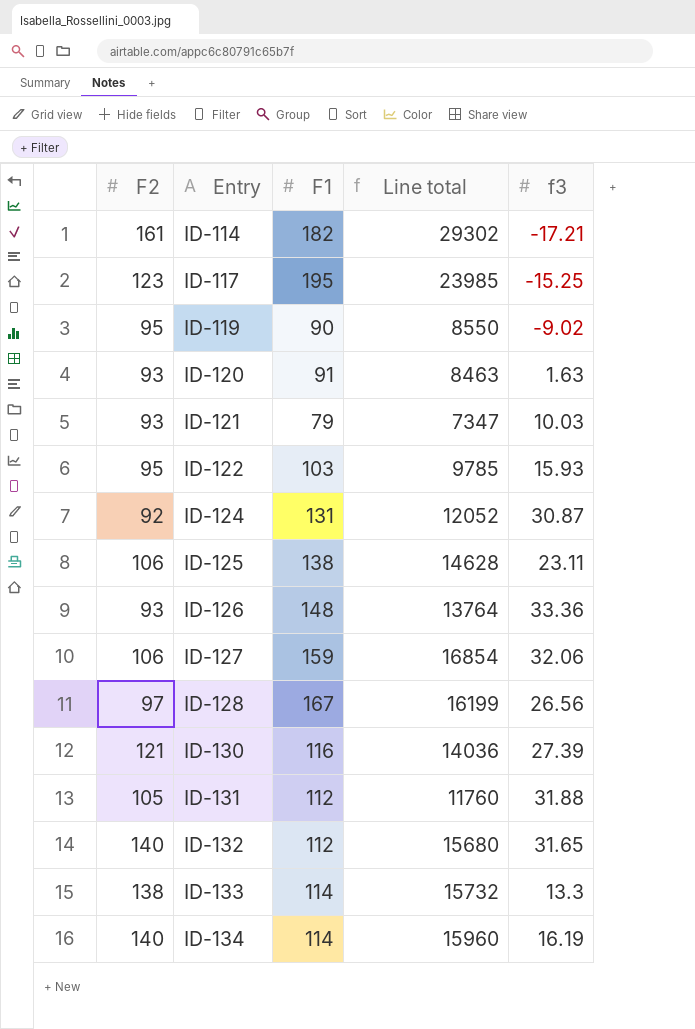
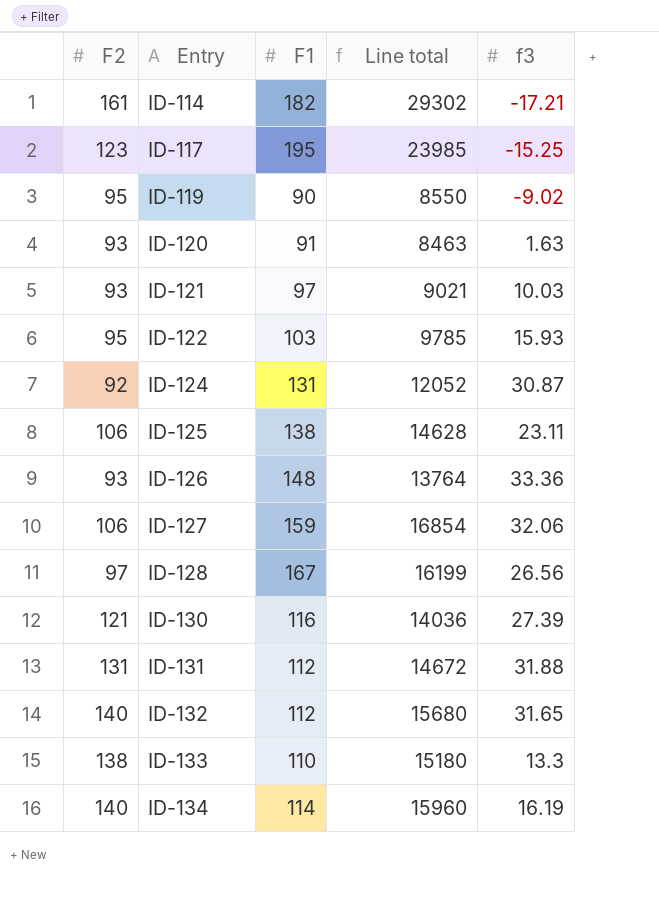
ID-121 | F1: 79 -> 97
ID-121 | Line total: 7347 -> 9021
ID-131 | F2: 105 -> 131
ID-131 | Line total: 11760 -> 14672
ID-133 | F1: 114 -> 110
ID-133 | Line total: 15732 -> 15180

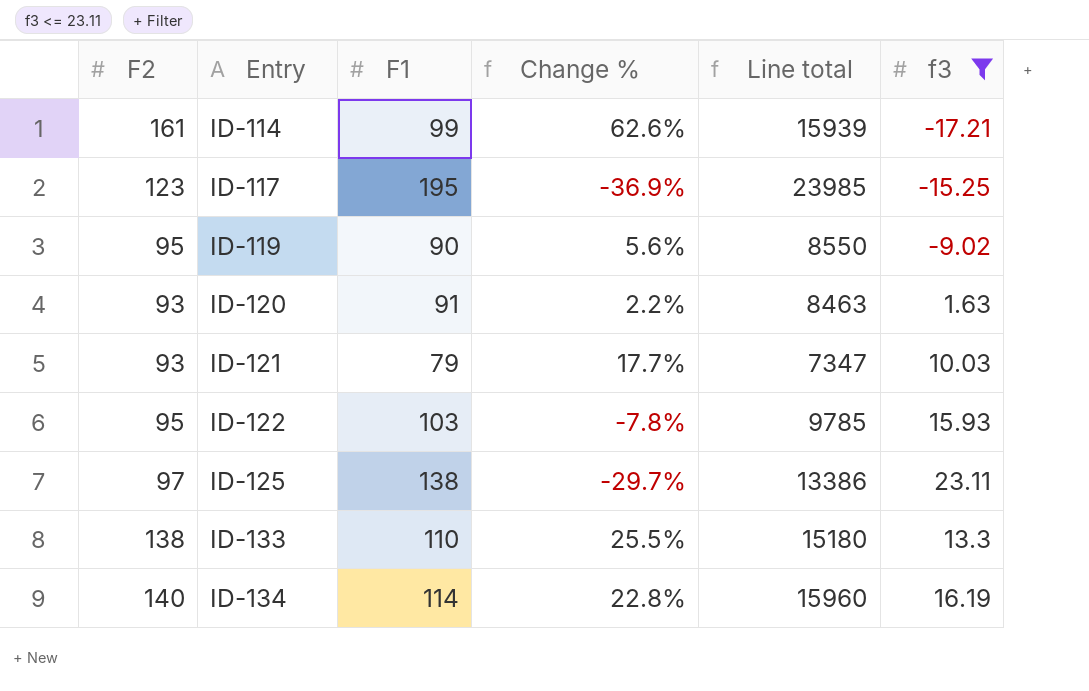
filter: none -> f3 <= 23.11
column Change % | formula: none -> ([F2] - [F1]) / [F1]
ID-114 | F1: 182 -> 99
ID-114 | Line total: 29302 -> 15939
ID-121 | F1: 97 -> 79
ID-121 | Line total: 9021 -> 7347
ID-125 | F2: 106 -> 97
ID-125 | Line total: 14628 -> 13386

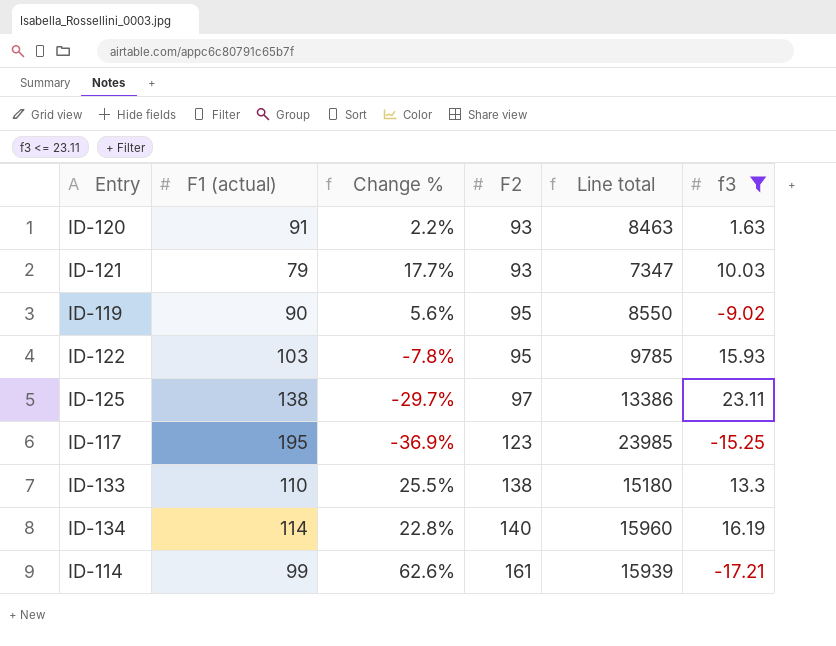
row order: Entry ascending -> F2 ascending
column name: F1 -> F1 (actual)
column F2 | position: 1 -> 4

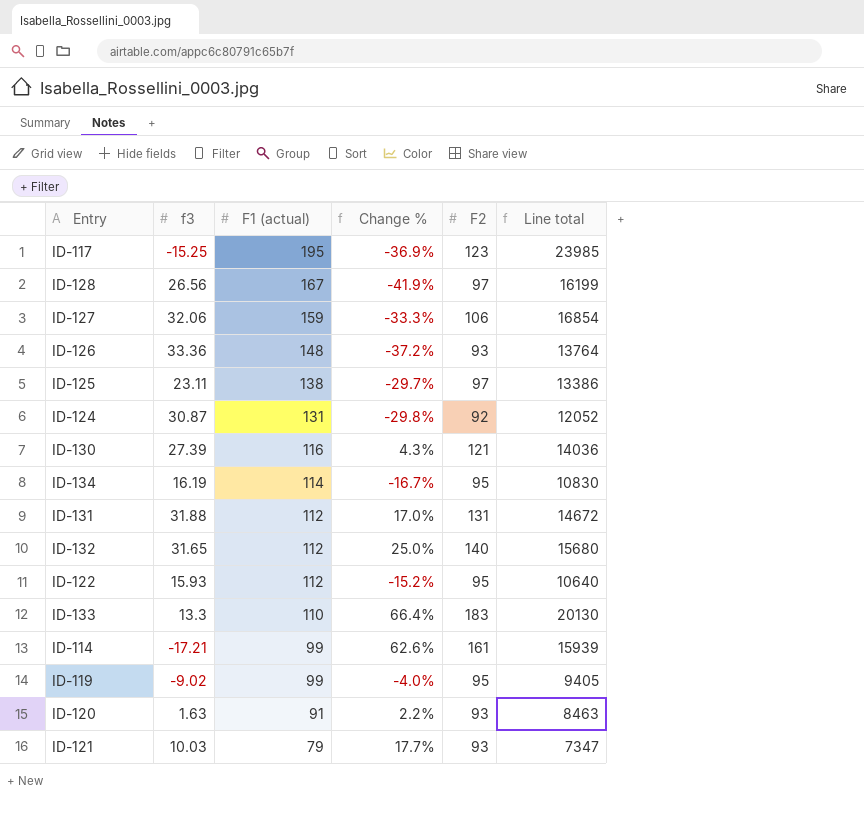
filter: f3 <= 23.11 -> none
row order: F2 ascending -> F1 (actual) descending
column f3 | position: 6 -> 2
ID-134 | Change %: 22.8% -> -16.7%
ID-134 | F2: 140 -> 95
ID-134 | Line total: 15960 -> 10830
ID-122 | F1 (actual): 103 -> 112
ID-122 | Change %: -7.8% -> -15.2%
ID-122 | Line total: 9785 -> 10640
ID-133 | Change %: 25.5% -> 66.4%
ID-133 | F2: 138 -> 183
ID-133 | Line total: 15180 -> 20130
ID-119 | F1 (actual): 90 -> 99
ID-119 | Change %: 5.6% -> -4.0%
ID-119 | Line total: 8550 -> 9405

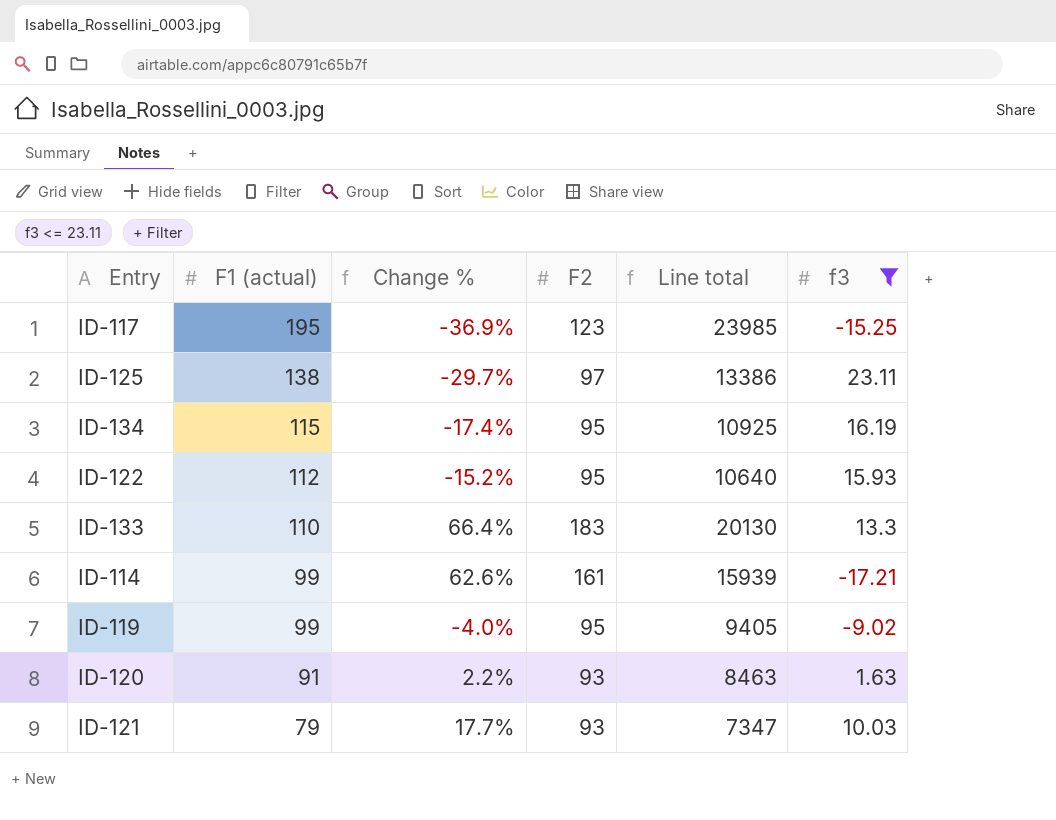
filter: none -> f3 <= 23.11
column f3 | position: 2 -> 6
ID-134 | F1 (actual): 114 -> 115
ID-134 | Change %: -16.7% -> -17.4%
ID-134 | Line total: 10830 -> 10925

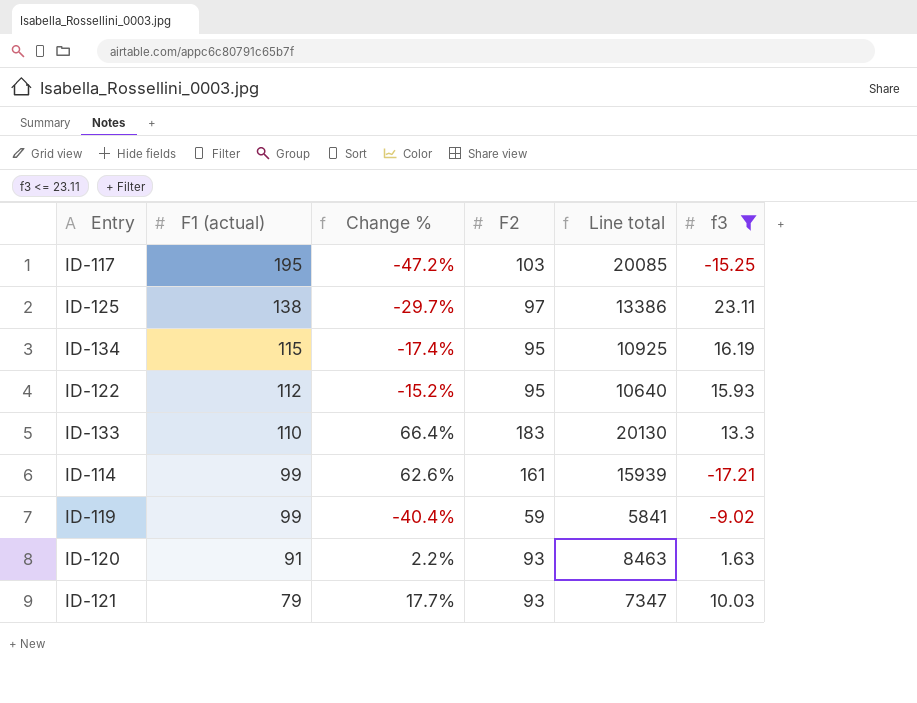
ID-117 | Change %: -36.9% -> -47.2%
ID-117 | F2: 123 -> 103
ID-117 | Line total: 23985 -> 20085
ID-119 | Change %: -4.0% -> -40.4%
ID-119 | F2: 95 -> 59
ID-119 | Line total: 9405 -> 5841

